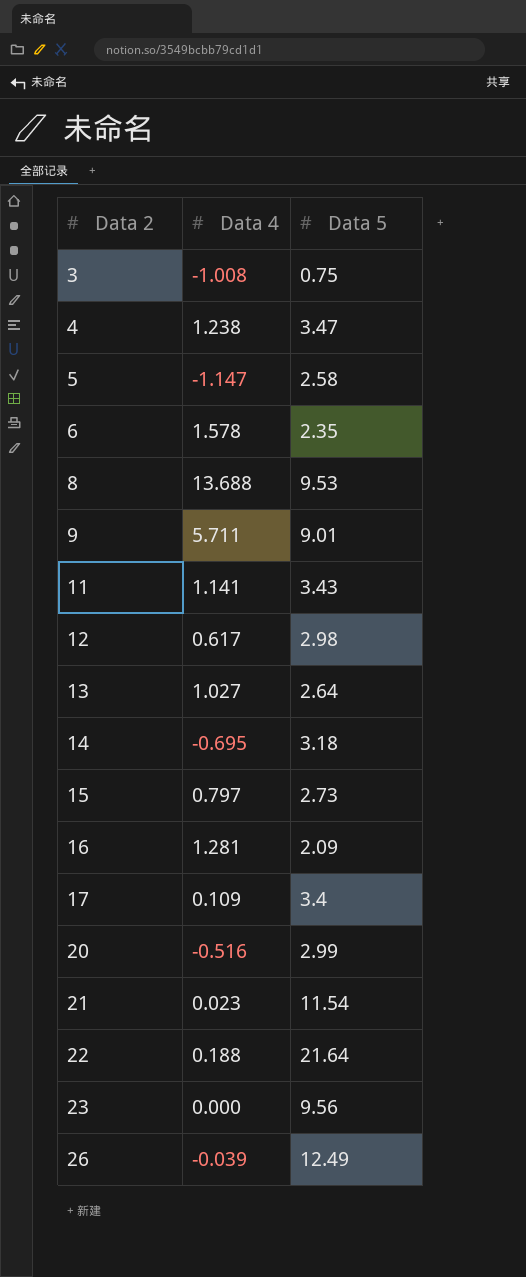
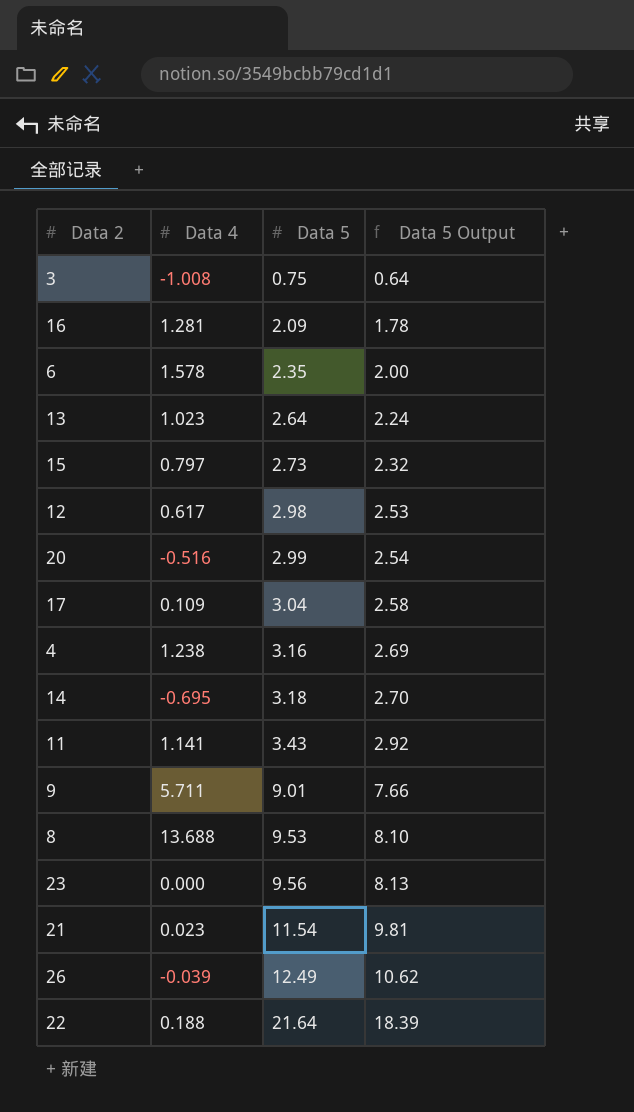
row order: Data 2 ascending -> Data 5 ascending
column Data 5 Output | formula: none -> [Data 5] * 0.85
row 5: -1.147 | 2.58 -> none
13 | Data 4: 1.027 -> 1.023
17 | Data 5: 3.4 -> 3.04
4 | Data 5: 3.47 -> 3.16

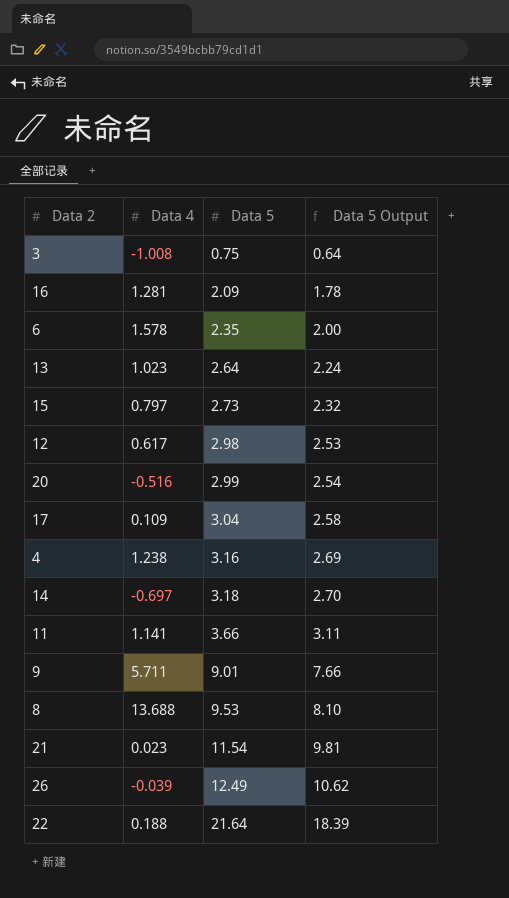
row 23: 0.000 | 9.56 | 8.13 -> none
14 | Data 4: -0.695 -> -0.697
11 | Data 5: 3.43 -> 3.66
11 | Data 5 Output: 2.92 -> 3.11

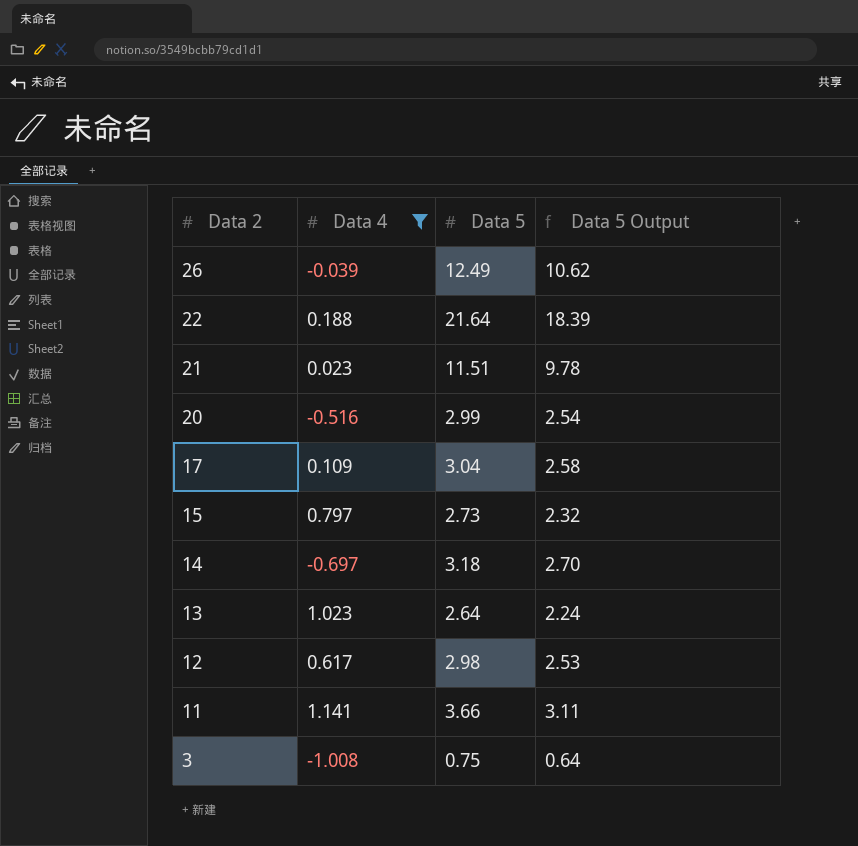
filter: none -> Data 4 <= 1.141
row order: Data 5 ascending -> Data 2 descending
21 | Data 5: 11.54 -> 11.51
21 | Data 5 Output: 9.81 -> 9.78

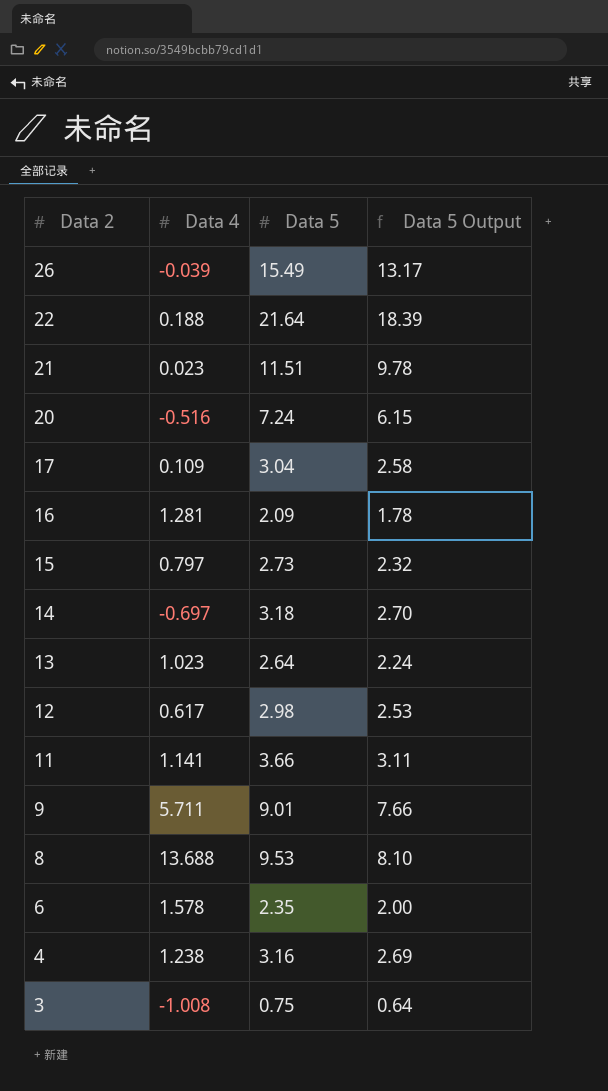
filter: Data 4 <= 1.141 -> none
26 | Data 5: 12.49 -> 15.49
26 | Data 5 Output: 10.62 -> 13.17
20 | Data 5: 2.99 -> 7.24
20 | Data 5 Output: 2.54 -> 6.15

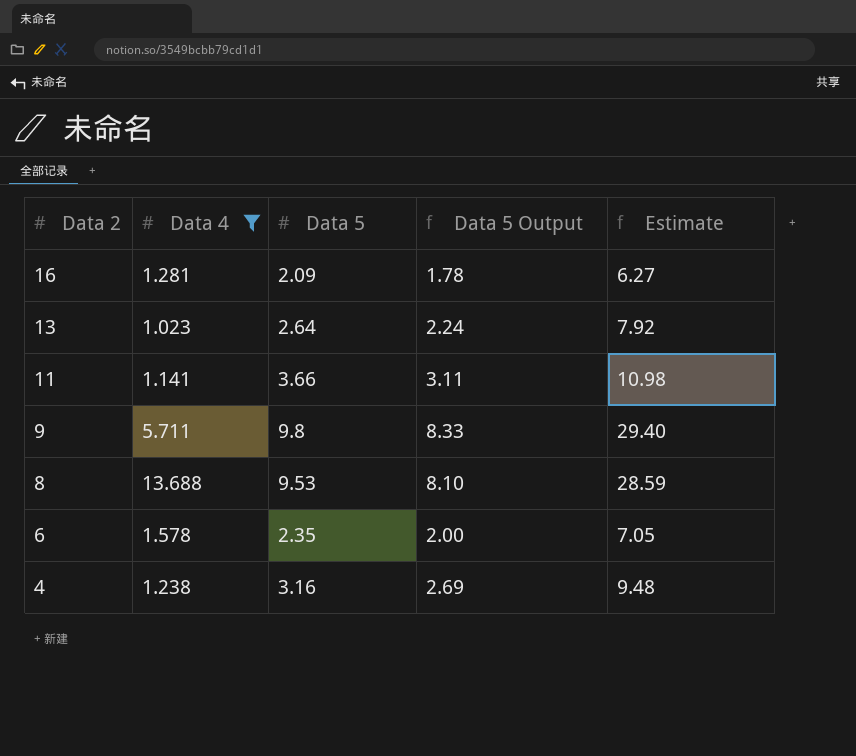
filter: none -> Data 4 >= 1.023
column Estimate | formula: none -> [Data 5] * 3
9 | Data 5: 9.01 -> 9.8
9 | Data 5 Output: 7.66 -> 8.33

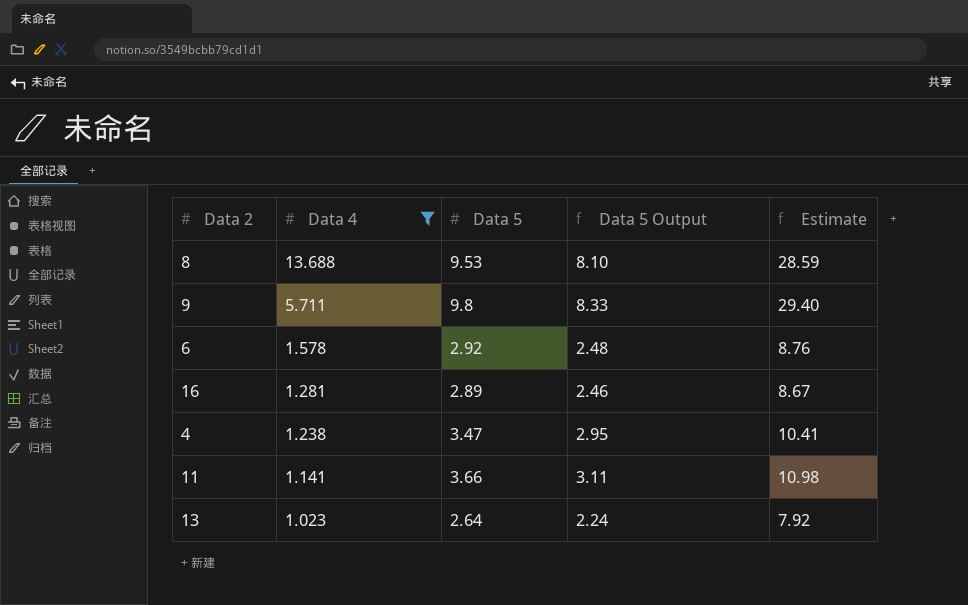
row order: Data 2 descending -> Data 4 descending
6 | Data 5: 2.35 -> 2.92
6 | Data 5 Output: 2.00 -> 2.48
6 | Estimate: 7.05 -> 8.76
16 | Data 5: 2.09 -> 2.89
16 | Data 5 Output: 1.78 -> 2.46
16 | Estimate: 6.27 -> 8.67
4 | Data 5: 3.16 -> 3.47
4 | Data 5 Output: 2.69 -> 2.95
4 | Estimate: 9.48 -> 10.41

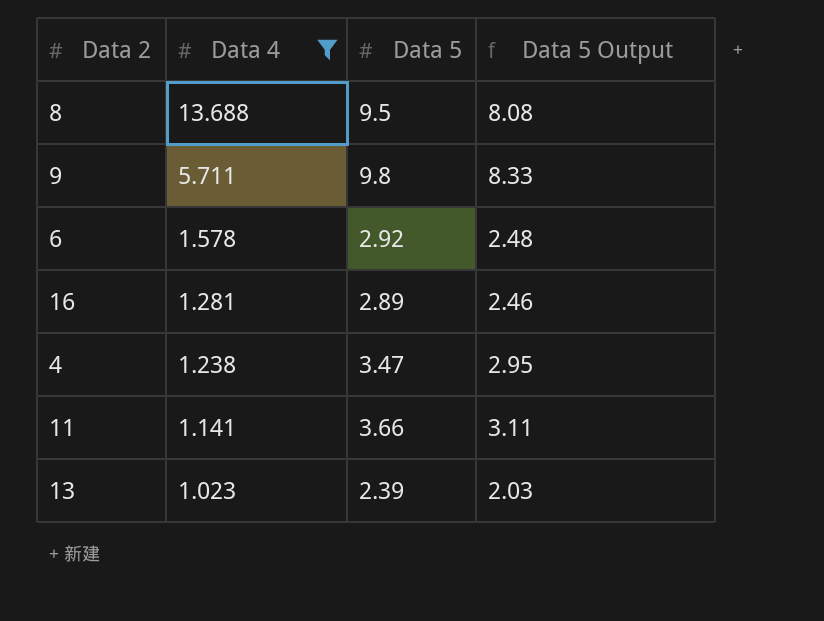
column Estimate | formula: [Data 5] * 3 -> none
8 | Data 5: 9.53 -> 9.5
8 | Data 5 Output: 8.10 -> 8.08
13 | Data 5: 2.64 -> 2.39
13 | Data 5 Output: 2.24 -> 2.03

